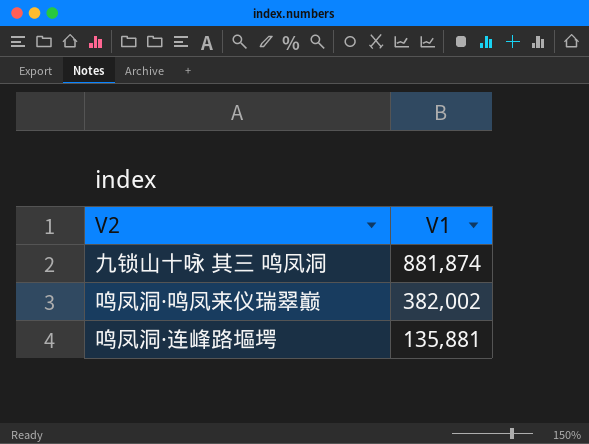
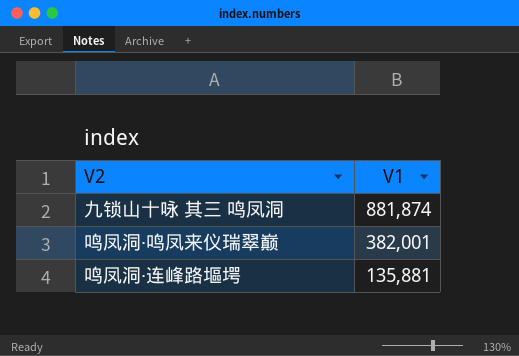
鸣凤洞·鸣凤来仪瑞翠巅 | V1: 382,002 -> 382,001

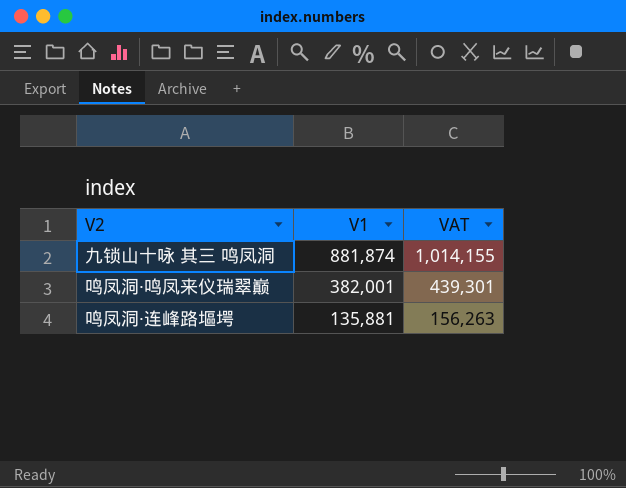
column VAT | formula: none -> [V1] * 1.15

